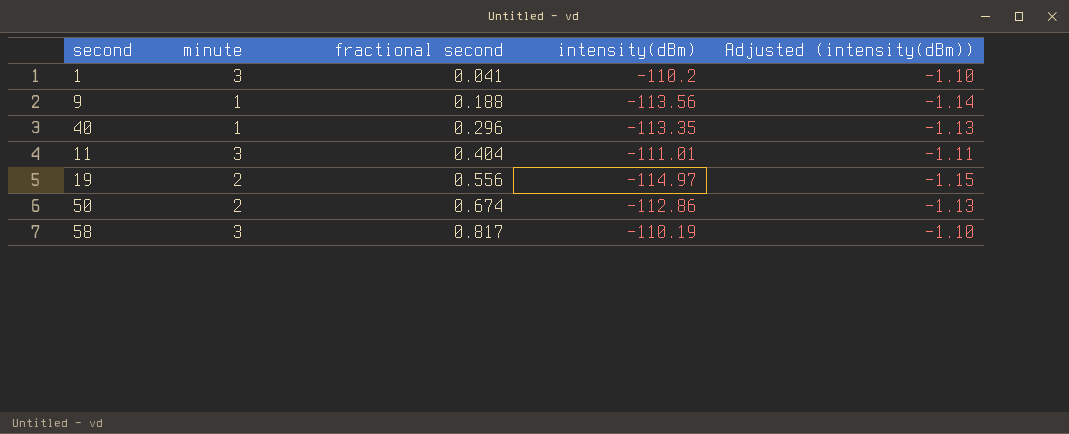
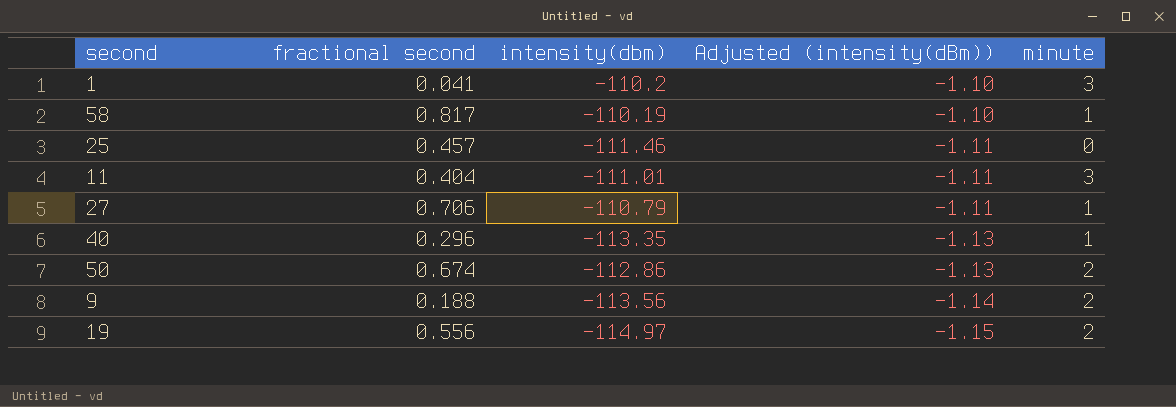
row order: fractional second ascending -> Adjusted (intensity(dBm)) descending
column name: intensity(dBm) -> intensity(dbm)
column minute | position: 2 -> 5
58 | minute: 3 -> 1
row 25: none -> 0.457 | -111.46 | -1.11 | 0
row 27: none -> 0.706 | -110.79 | -1.11 | 1
9 | minute: 1 -> 2

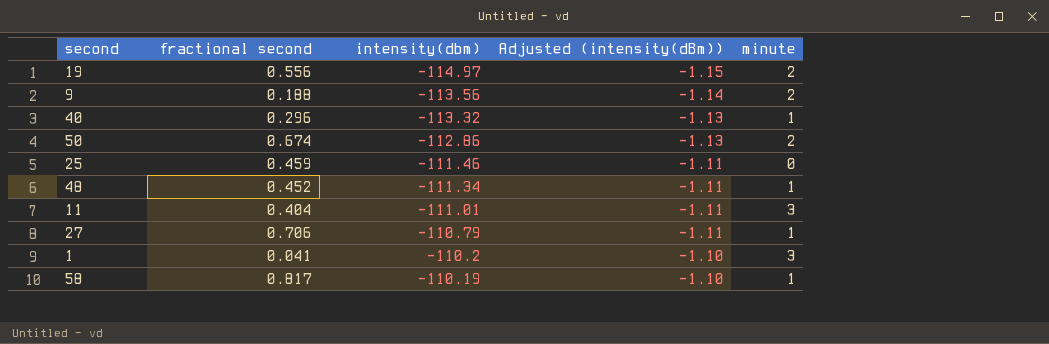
row order: Adjusted (intensity(dBm)) descending -> intensity(dbm) ascending
40 | intensity(dbm): -113.35 -> -113.32
25 | fractional second: 0.457 -> 0.459
row 48: none -> 0.452 | -111.34 | -1.11 | 1

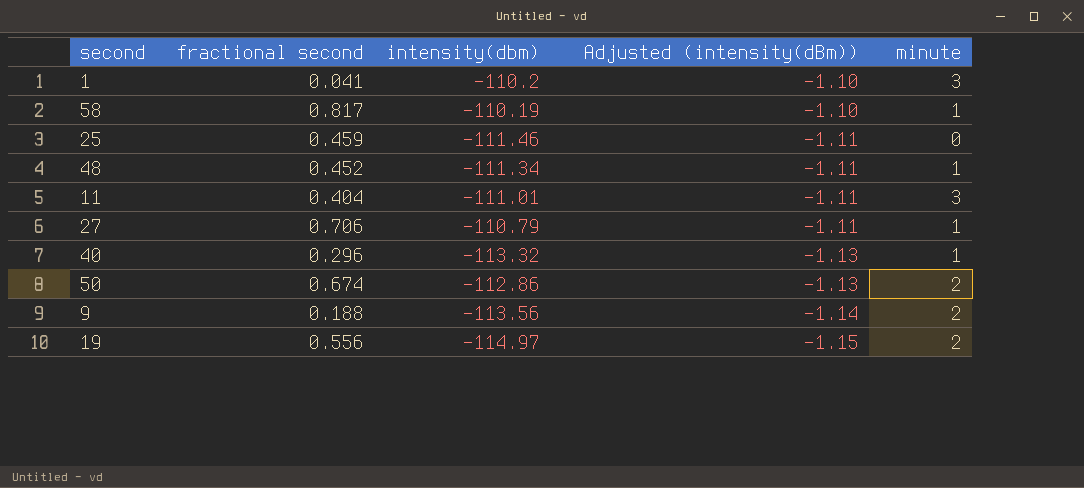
row order: intensity(dbm) ascending -> Adjusted (intensity(dBm)) descending

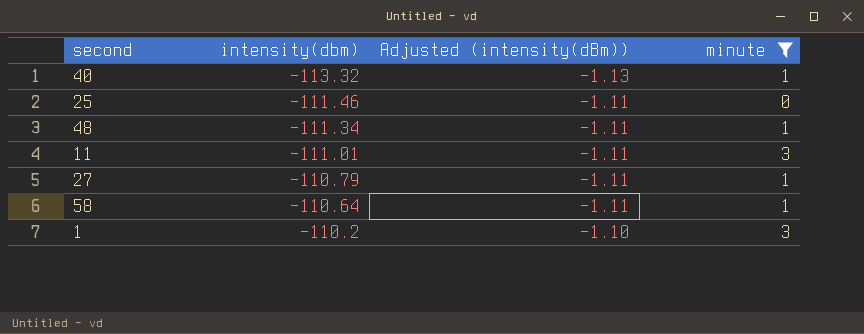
filter: none -> minute != 2
row order: Adjusted (intensity(dBm)) descending -> intensity(dbm) ascending
column fractional second | position: 2 -> none
58 | intensity(dbm): -110.19 -> -110.64
58 | Adjusted (intensity(dBm)): -1.10 -> -1.11

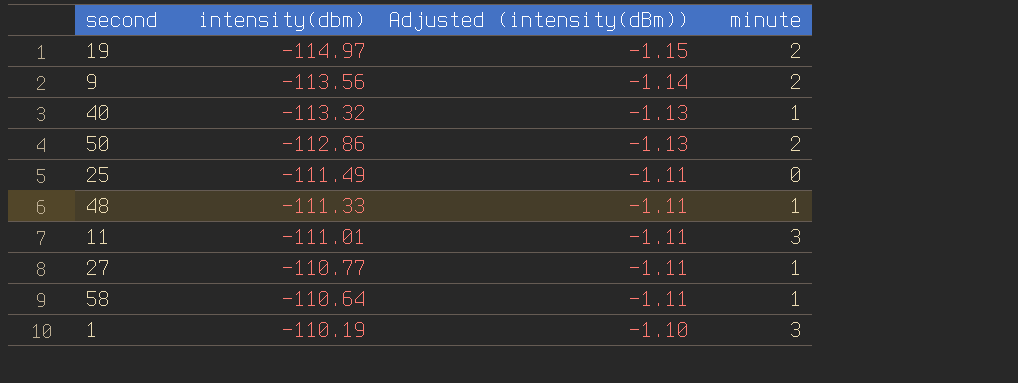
filter: minute != 2 -> none
25 | intensity(dbm): -111.46 -> -111.49
48 | intensity(dbm): -111.34 -> -111.33
27 | intensity(dbm): -110.79 -> -110.77
1 | intensity(dbm): -110.2 -> -110.19

